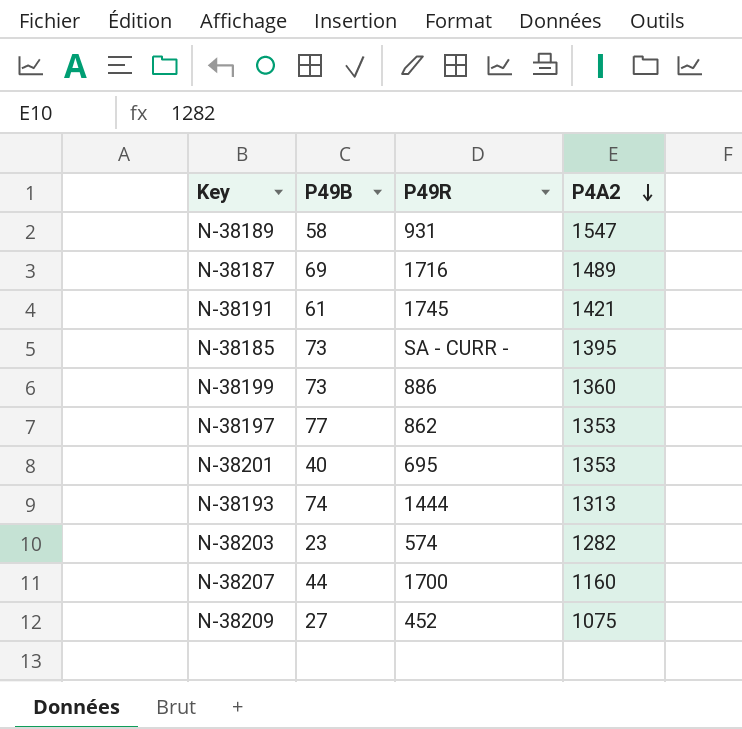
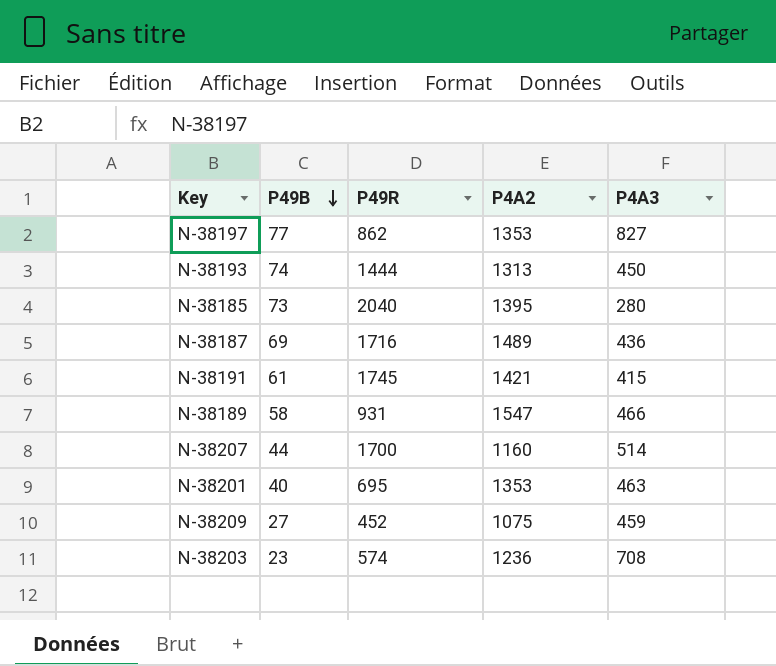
row order: P4A2 descending -> P49B descending
column P4A3 | position: none -> 5
row N-38199: 73 | 886 | 1360 -> none
N-38185 | P49R: SA - CURR - -> 2040
N-38203 | P4A2: 1282 -> 1236

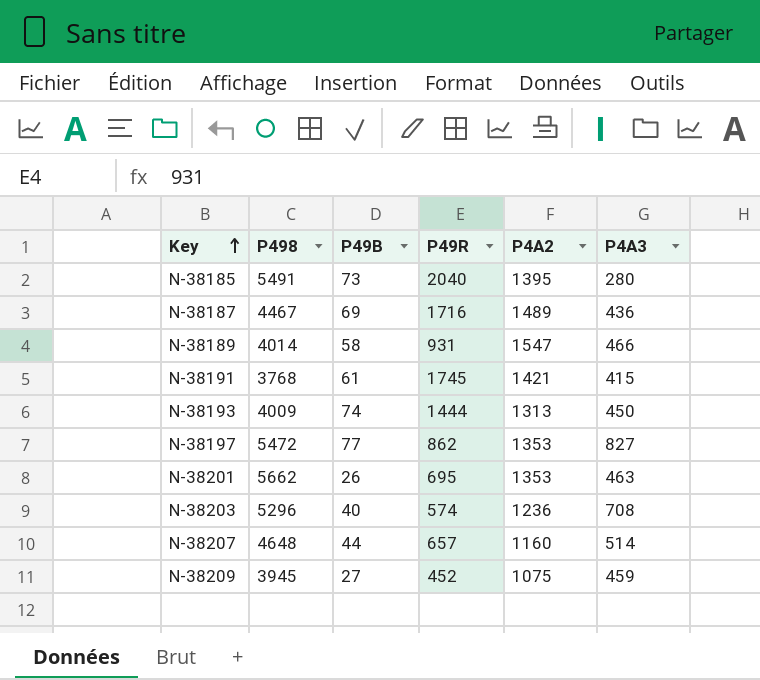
row order: P49B descending -> Key ascending
column P498 | position: none -> 2
N-38201 | P49B: 40 -> 26
N-38203 | P49B: 23 -> 40
N-38207 | P49R: 1700 -> 657

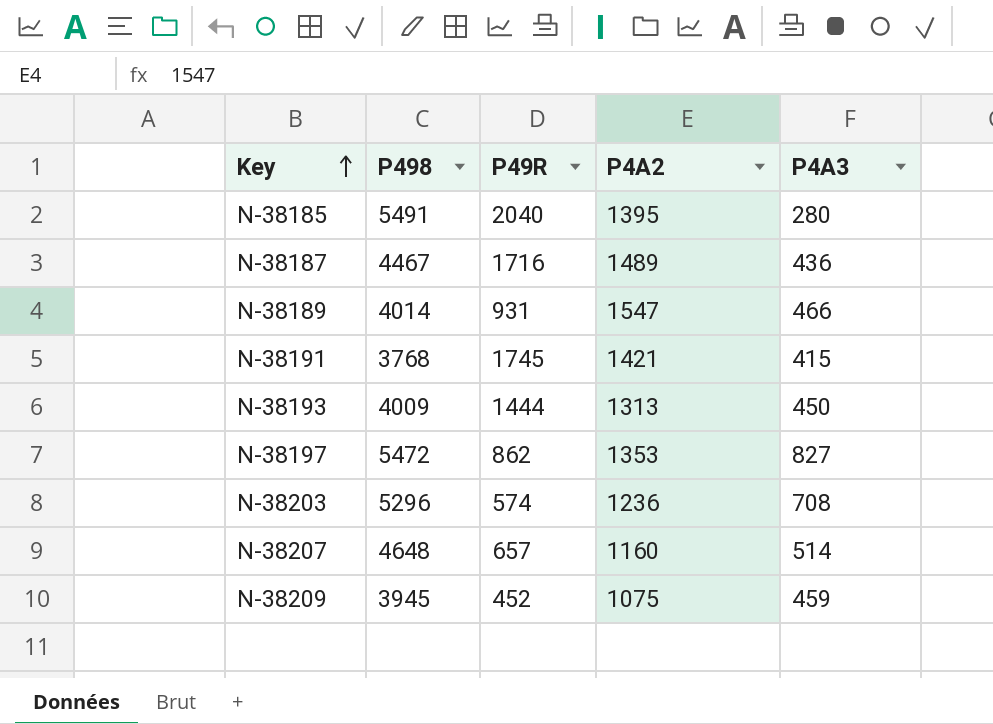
column P49B | position: 3 -> none
row N-38201: 5662 | 26 | 695 | 1353 | 463 -> none

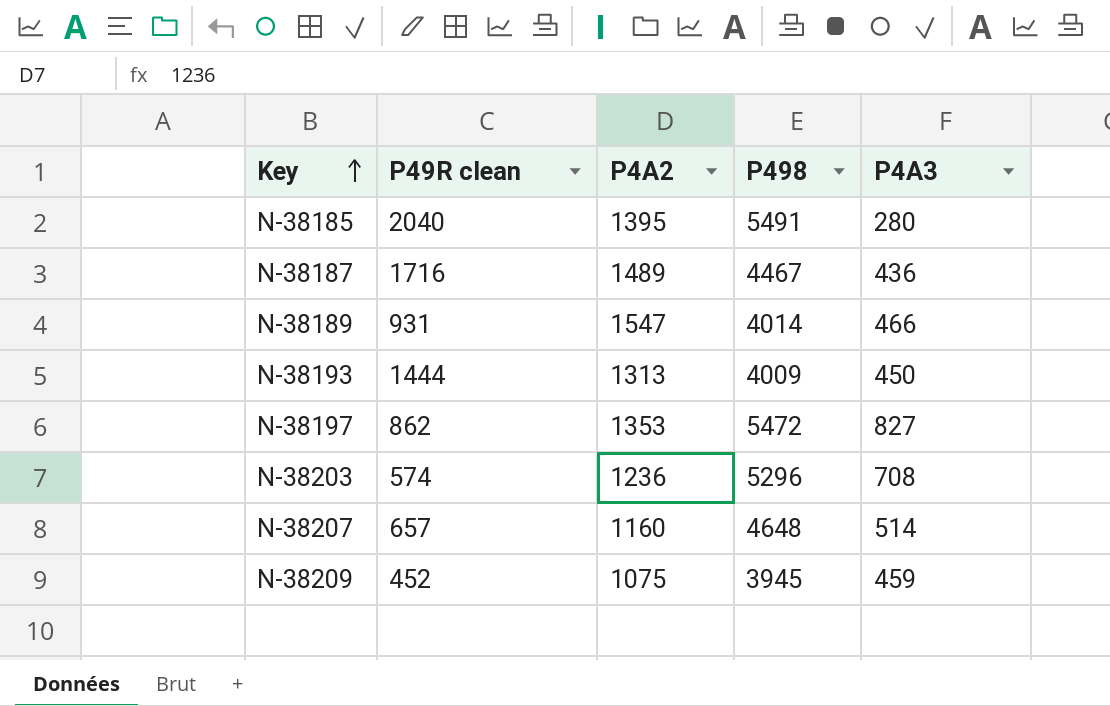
column name: P49R -> P49R clean
column P498 | position: 2 -> 4
row N-38191: 3768 | 1745 | 1421 | 415 -> none

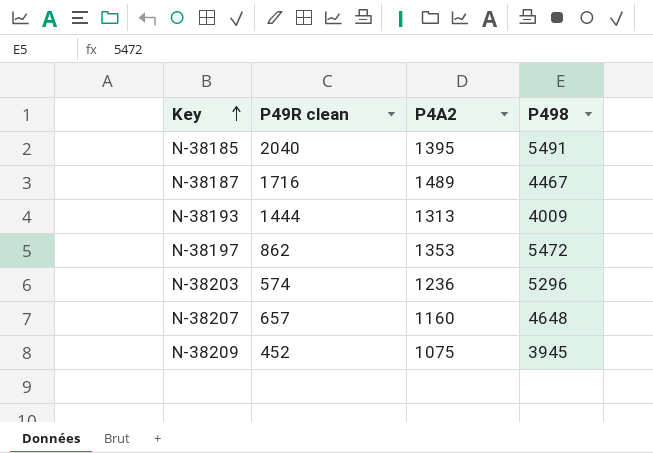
column P4A3 | position: 5 -> none
row N-38189: 931 | 1547 | 4014 | 466 -> none

